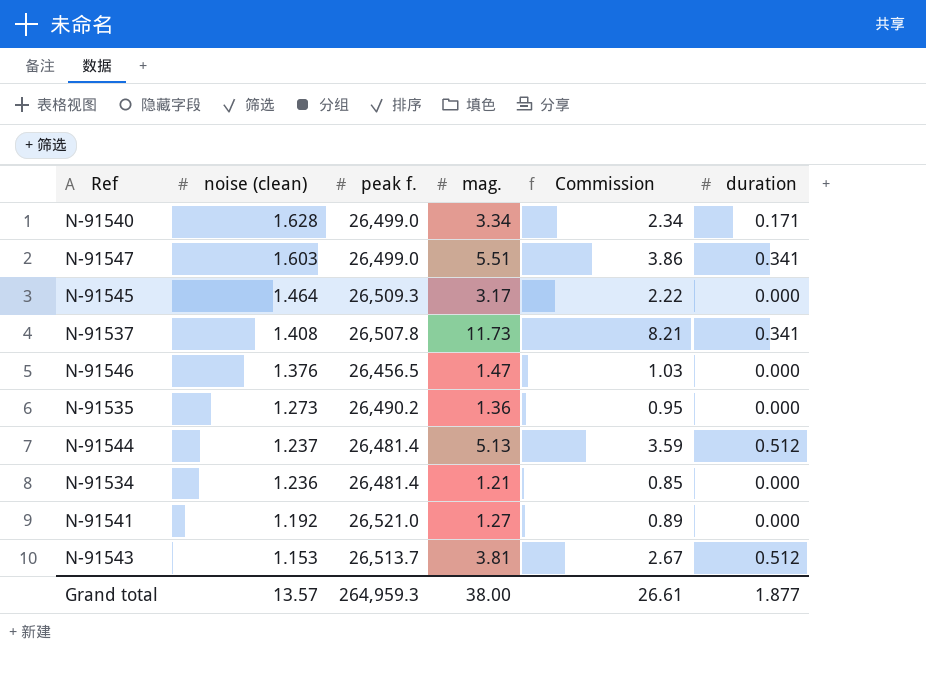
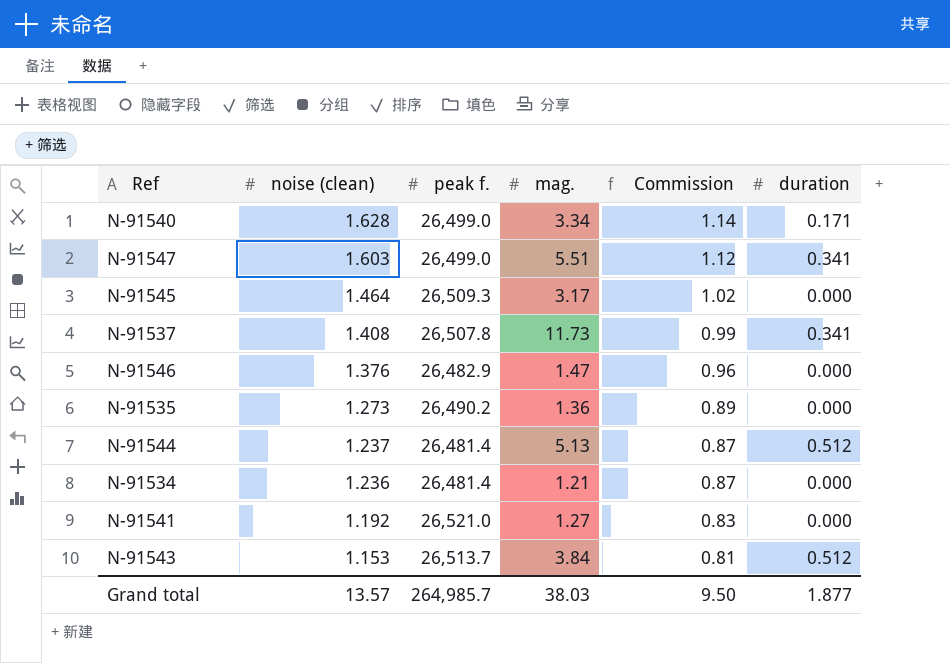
column Commission | formula: [mag.] * 0.7 -> [noise (clean)] * 0.7
N-91546 | peak f.: 26,456.5 -> 26,482.9
N-91543 | mag.: 3.81 -> 3.84
Grand total | peak f.: 264,959.3 -> 264,985.7
Grand total | mag.: 38.00 -> 38.03
Grand total | Commission: 26.61 -> 9.50

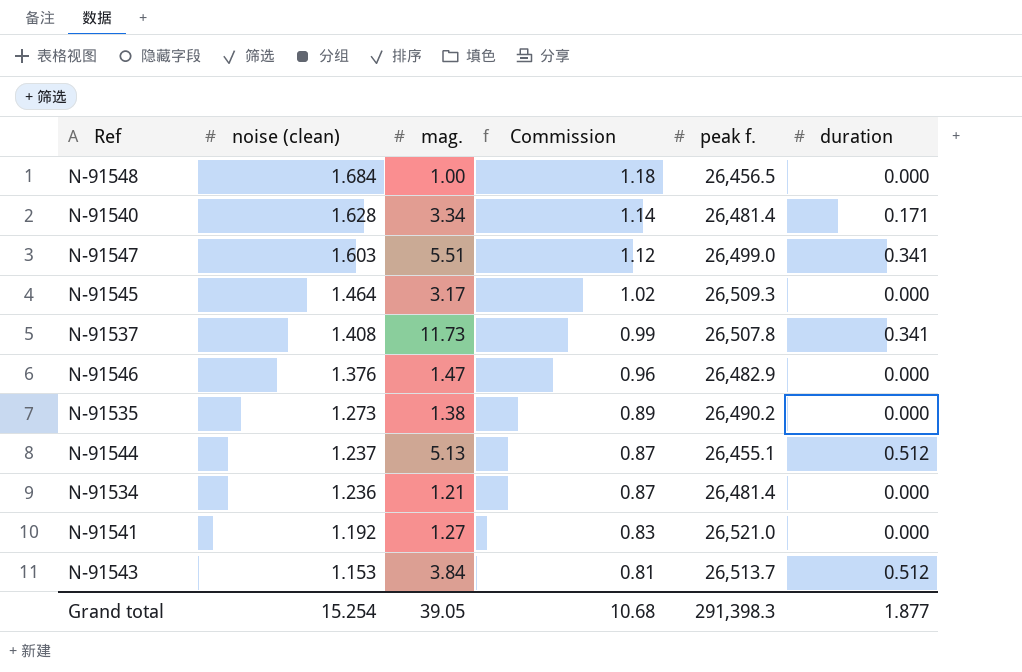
column peak f. | position: 3 -> 5
row N-91548: none -> 1.684 | 1.00 | 1.18 | 26,456.5 | 0.000
N-91540 | peak f.: 26,499.0 -> 26,481.4
N-91535 | mag.: 1.36 -> 1.38
N-91544 | peak f.: 26,481.4 -> 26,455.1
Grand total | noise (clean): 13.57 -> 15.254
Grand total | mag.: 38.03 -> 39.05
Grand total | Commission: 9.50 -> 10.68
Grand total | peak f.: 264,985.7 -> 291,398.3

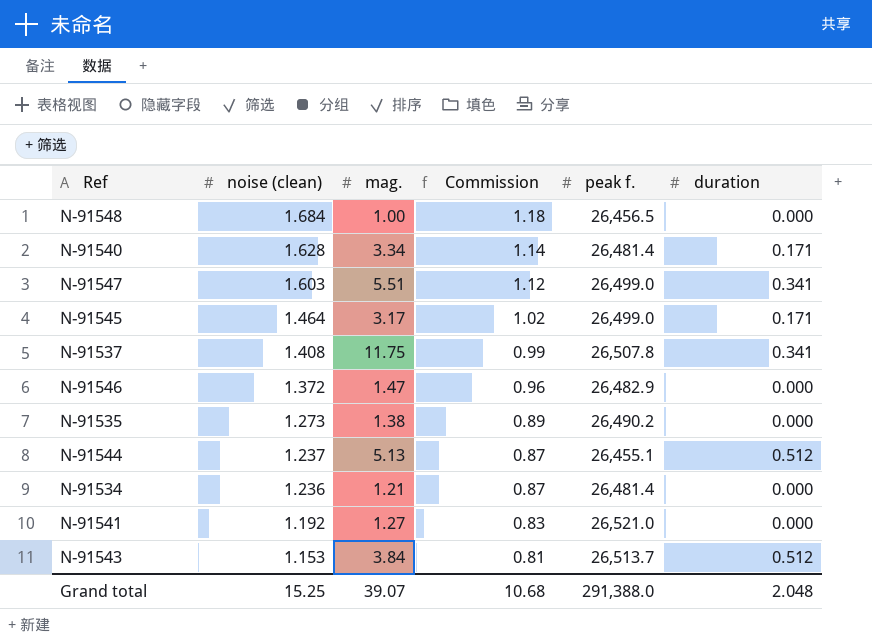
N-91545 | peak f.: 26,509.3 -> 26,499.0
N-91545 | duration: 0.000 -> 0.171
N-91537 | mag.: 11.73 -> 11.75
N-91546 | noise (clean): 1.376 -> 1.372
Grand total | noise (clean): 15.254 -> 15.25
Grand total | mag.: 39.05 -> 39.07
Grand total | peak f.: 291,398.3 -> 291,388.0
Grand total | duration: 1.877 -> 2.048

